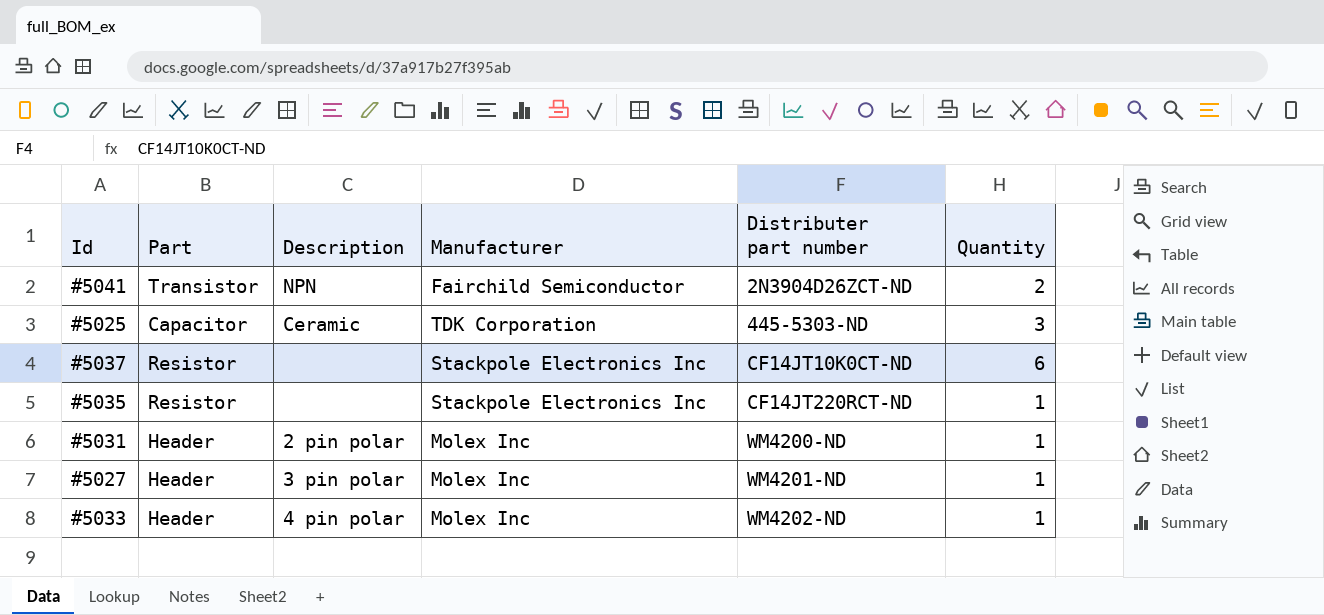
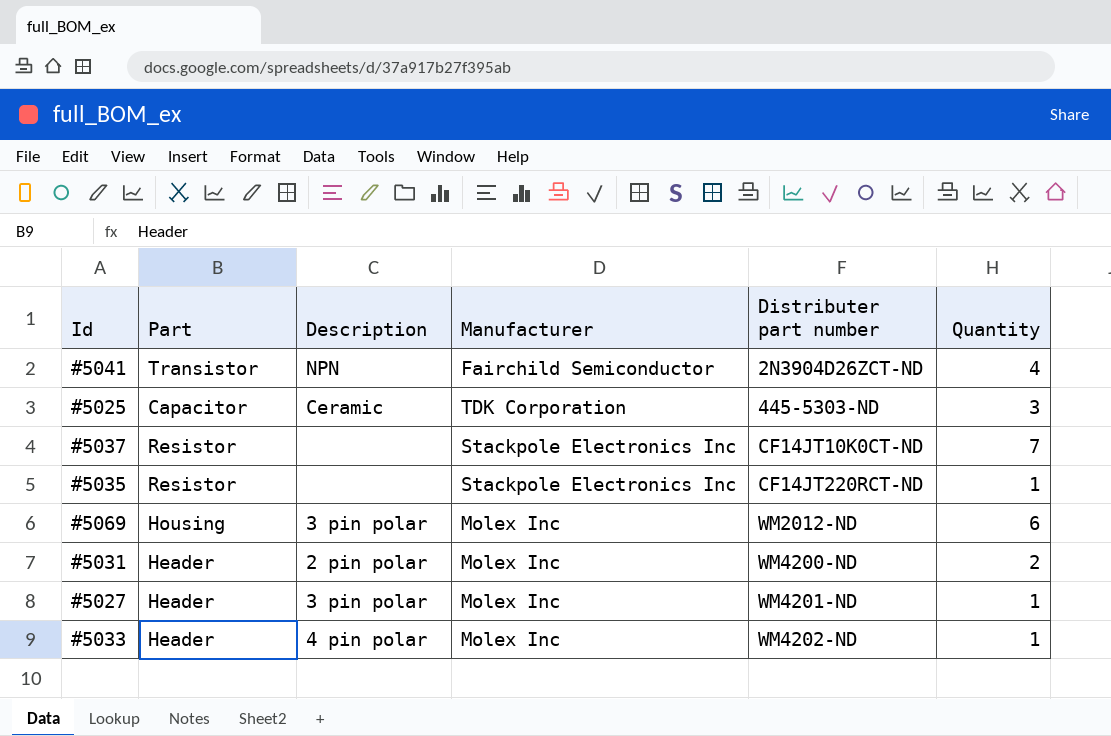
#5041 | Quantity: 2 -> 4
#5037 | Quantity: 6 -> 7
row #5069: none -> Housing | 3 pin polar | Molex Inc | WM2012-ND | 6
#5031 | Quantity: 1 -> 2

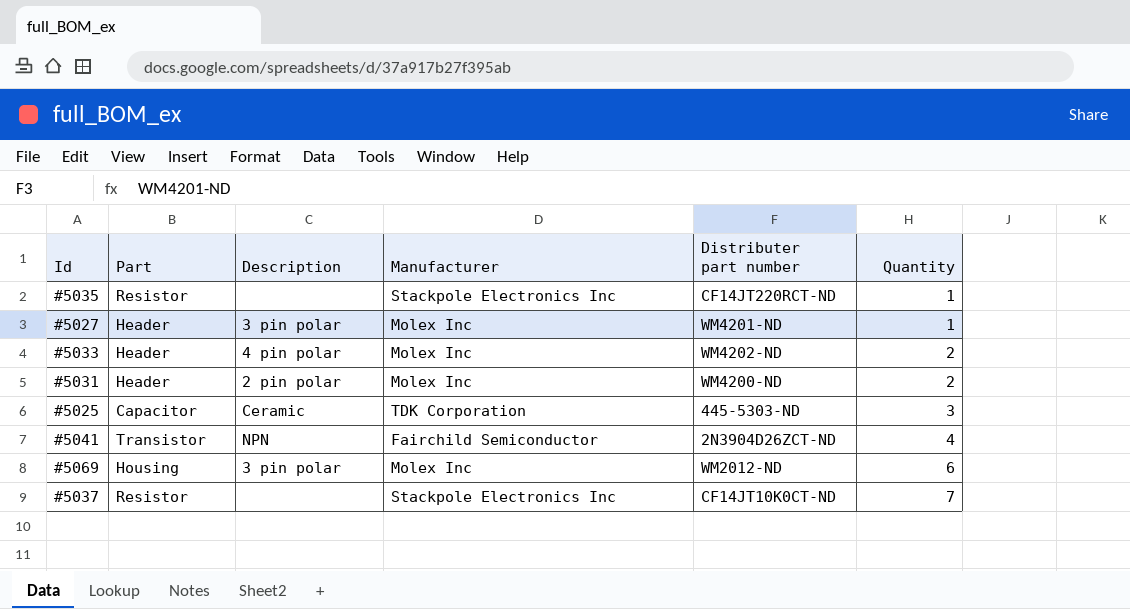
row order: Distributer part number ascending -> Quantity ascending
#5033 | Quantity: 1 -> 2

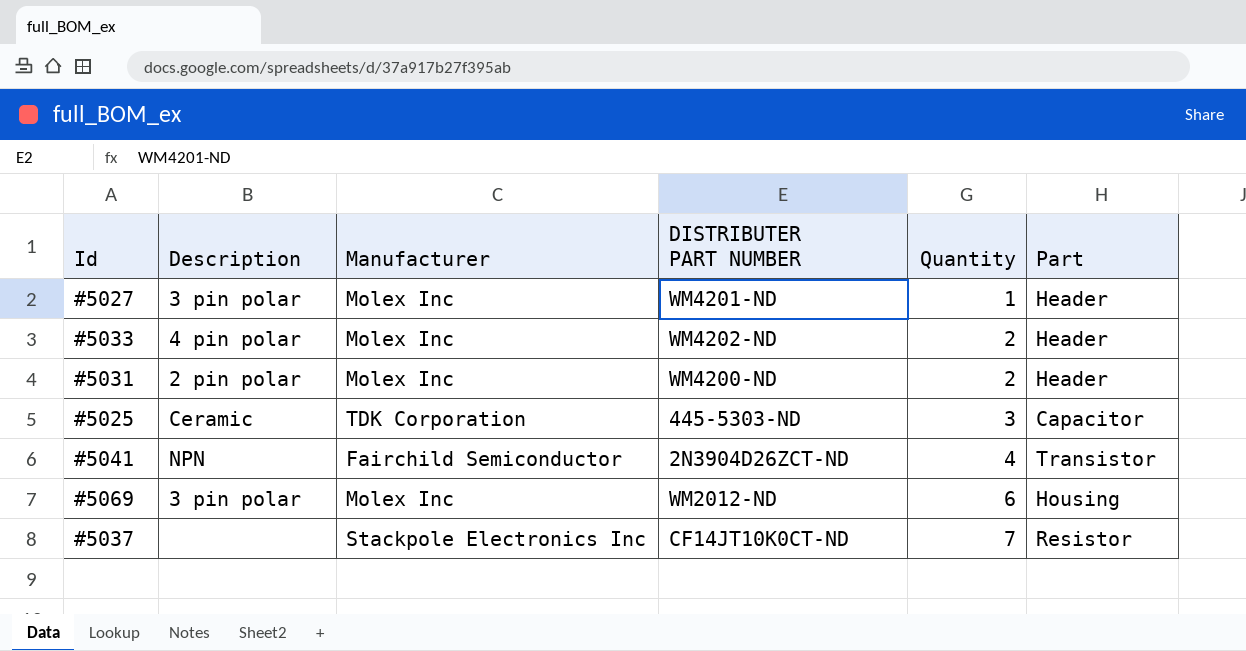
column name: Distributer part number -> DISTRIBUTER PART NUMBER
column Part | position: 2 -> 6
row #5035: Resistor | none | Stackpole Electronics Inc | CF14JT220RCT-ND | 1 -> none

